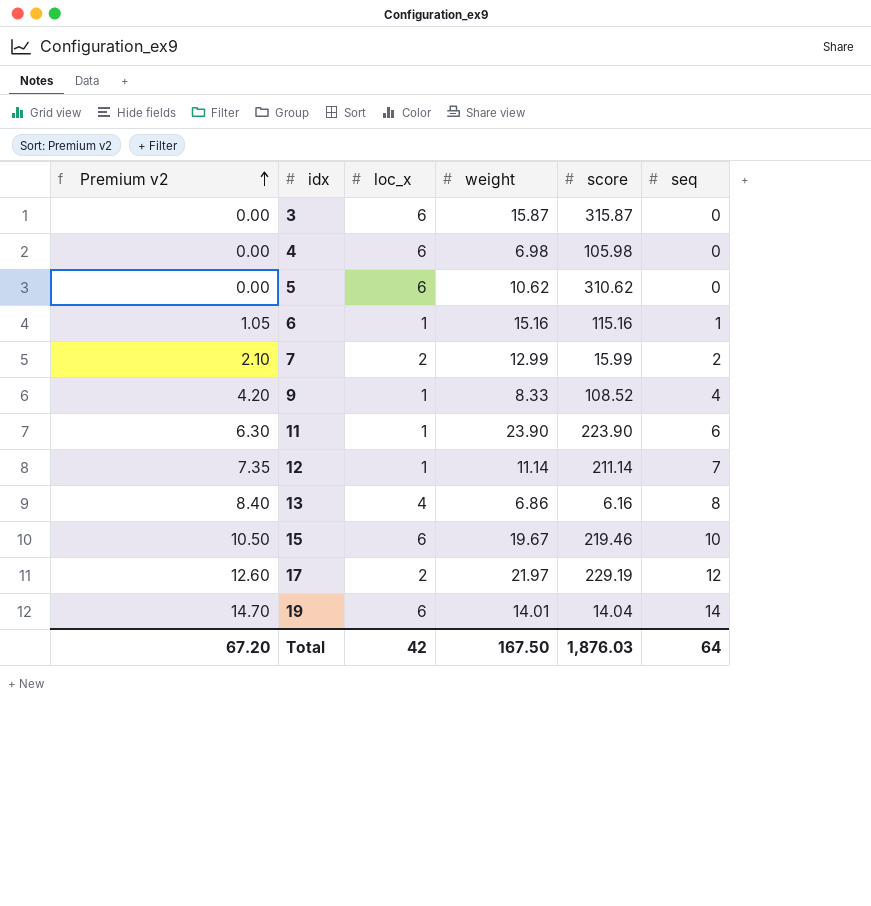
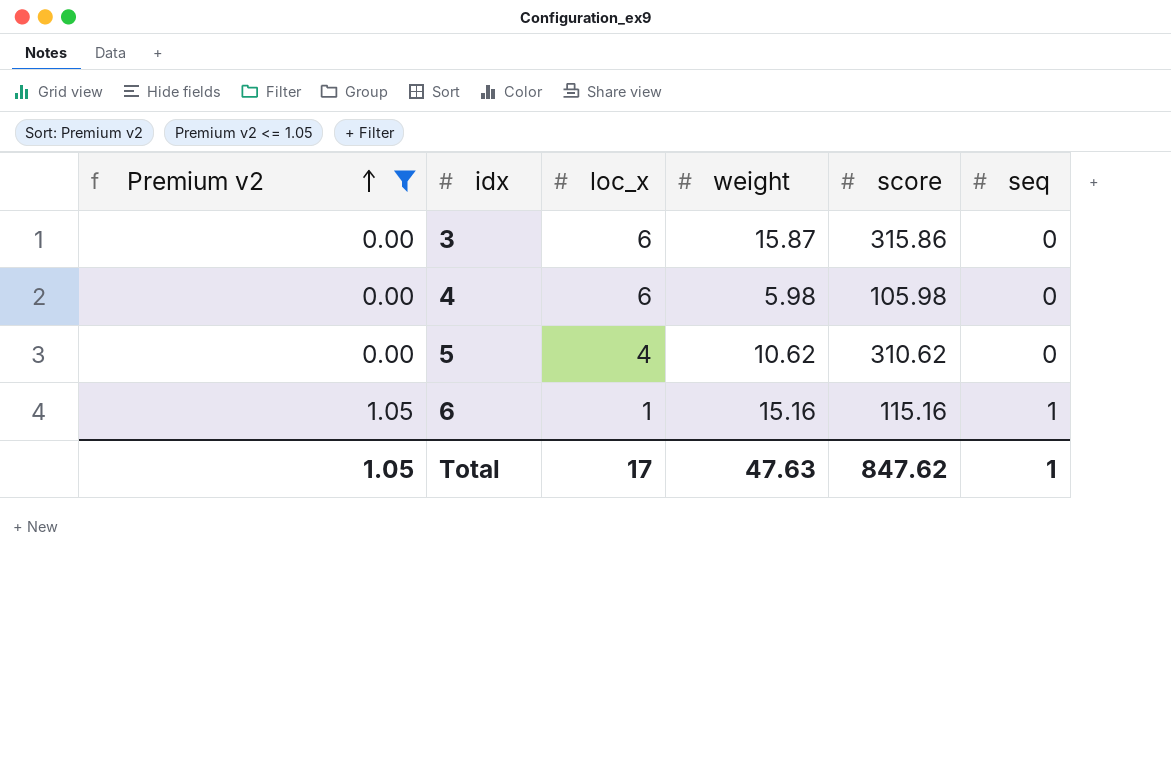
filter: none -> Premium v2 <= 1.05
3 | score: 315.87 -> 315.86
4 | weight: 6.98 -> 5.98
5 | loc_x: 6 -> 4
Total | Premium v2: 67.20 -> 1.05
Total | loc_x: 42 -> 17
Total | weight: 167.50 -> 47.63
Total | score: 1,876.03 -> 847.62
Total | seq: 64 -> 1

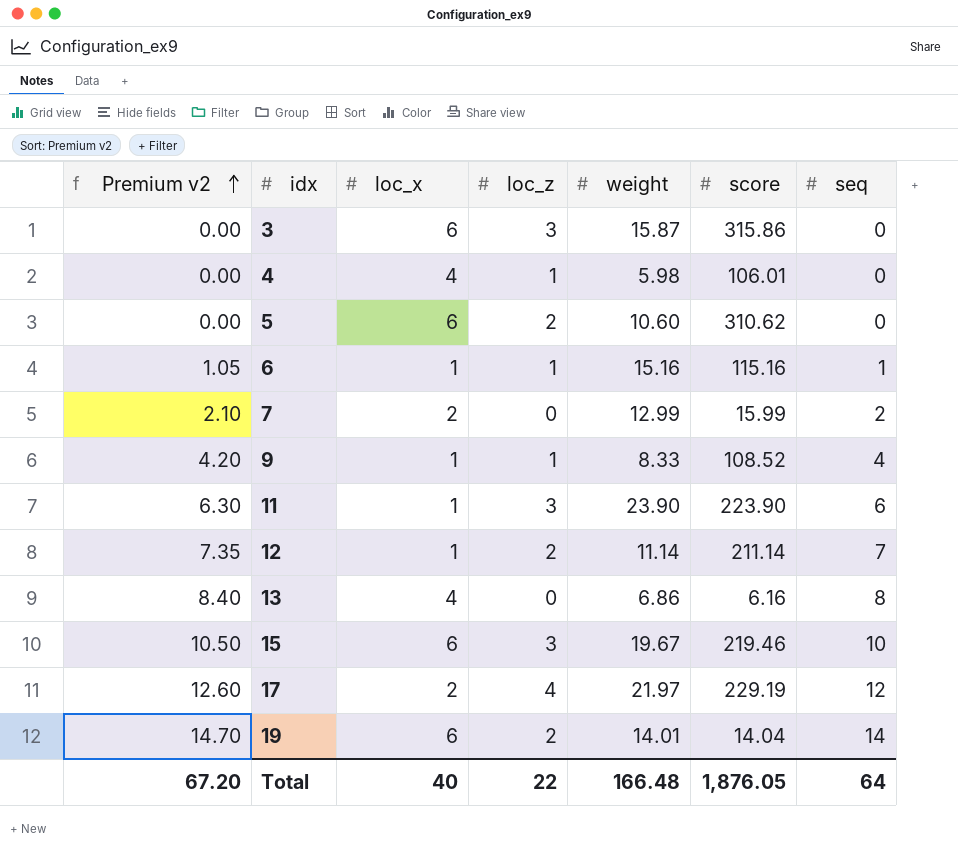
filter: Premium v2 <= 1.05 -> none
column loc_z | position: none -> 4
4 | loc_x: 6 -> 4
4 | score: 105.98 -> 106.01
5 | loc_x: 4 -> 6
5 | weight: 10.62 -> 10.60
Total | Premium v2: 1.05 -> 67.20
Total | loc_x: 17 -> 40
Total | weight: 47.63 -> 166.48
Total | score: 847.62 -> 1,876.05
Total | seq: 1 -> 64

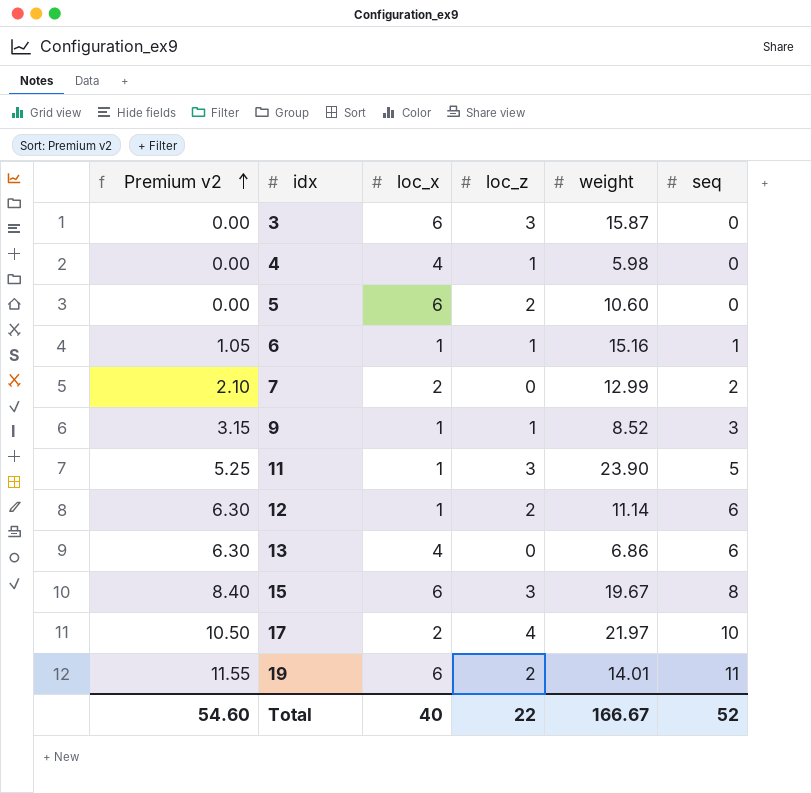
column score | position: 6 -> none
9 | Premium v2: 4.20 -> 3.15
9 | weight: 8.33 -> 8.52
9 | seq: 4 -> 3
11 | Premium v2: 6.30 -> 5.25
11 | seq: 6 -> 5
12 | Premium v2: 7.35 -> 6.30
12 | seq: 7 -> 6
13 | Premium v2: 8.40 -> 6.30
13 | seq: 8 -> 6
15 | Premium v2: 10.50 -> 8.40
15 | seq: 10 -> 8
17 | Premium v2: 12.60 -> 10.50
17 | seq: 12 -> 10
19 | Premium v2: 14.70 -> 11.55
19 | seq: 14 -> 11
Total | Premium v2: 67.20 -> 54.60
Total | weight: 166.48 -> 166.67
Total | seq: 64 -> 52

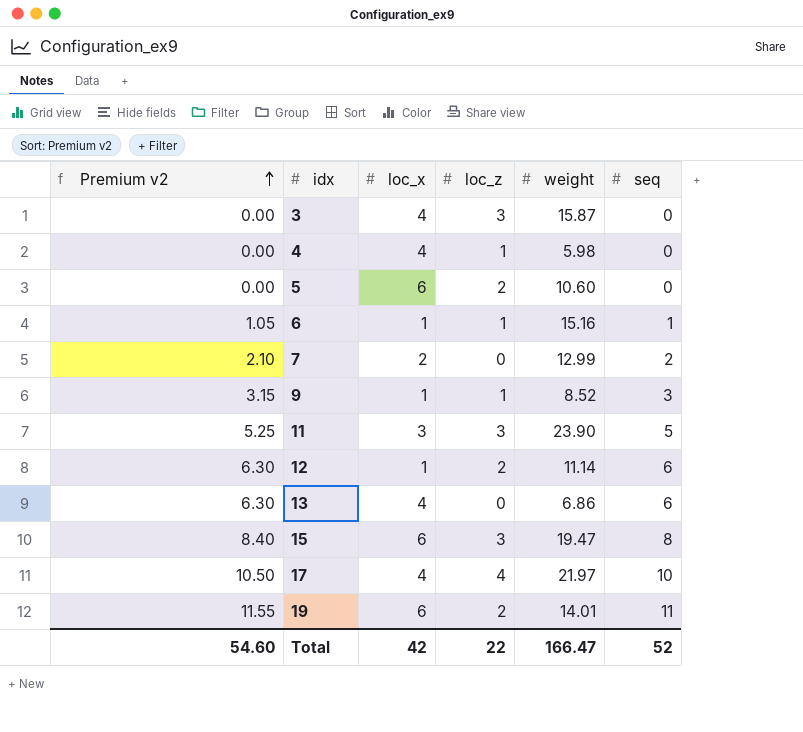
3 | loc_x: 6 -> 4
11 | loc_x: 1 -> 3
15 | weight: 19.67 -> 19.47
17 | loc_x: 2 -> 4
Total | loc_x: 40 -> 42
Total | weight: 166.67 -> 166.47

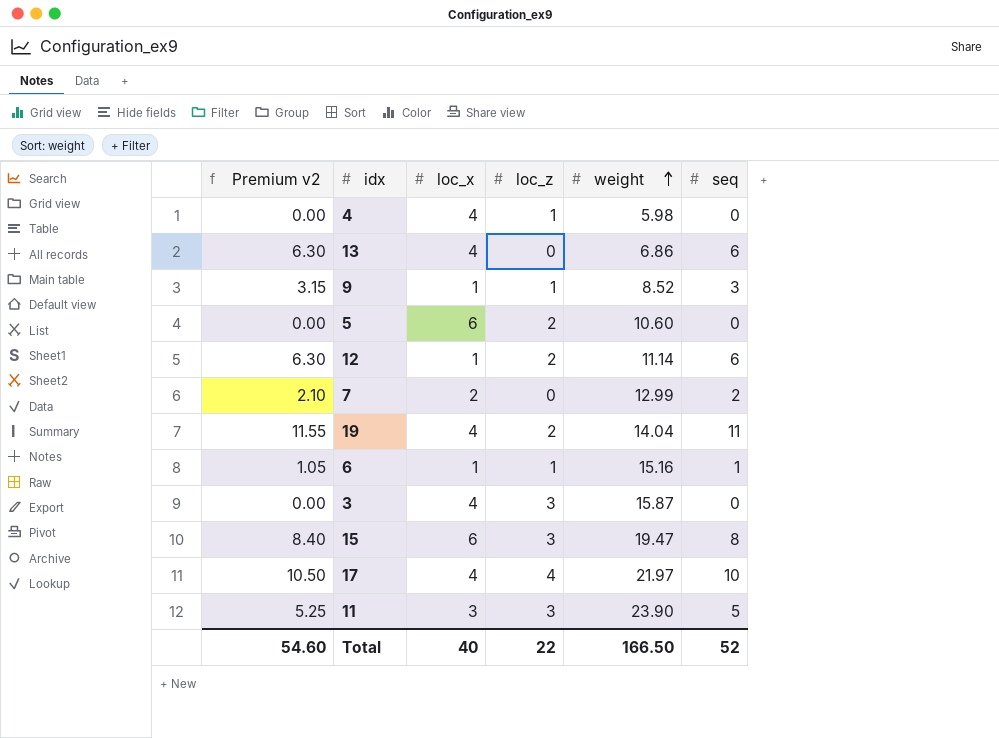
row order: Premium v2 ascending -> weight ascending
19 | loc_x: 6 -> 4
19 | weight: 14.01 -> 14.04
Total | loc_x: 42 -> 40
Total | weight: 166.47 -> 166.50

